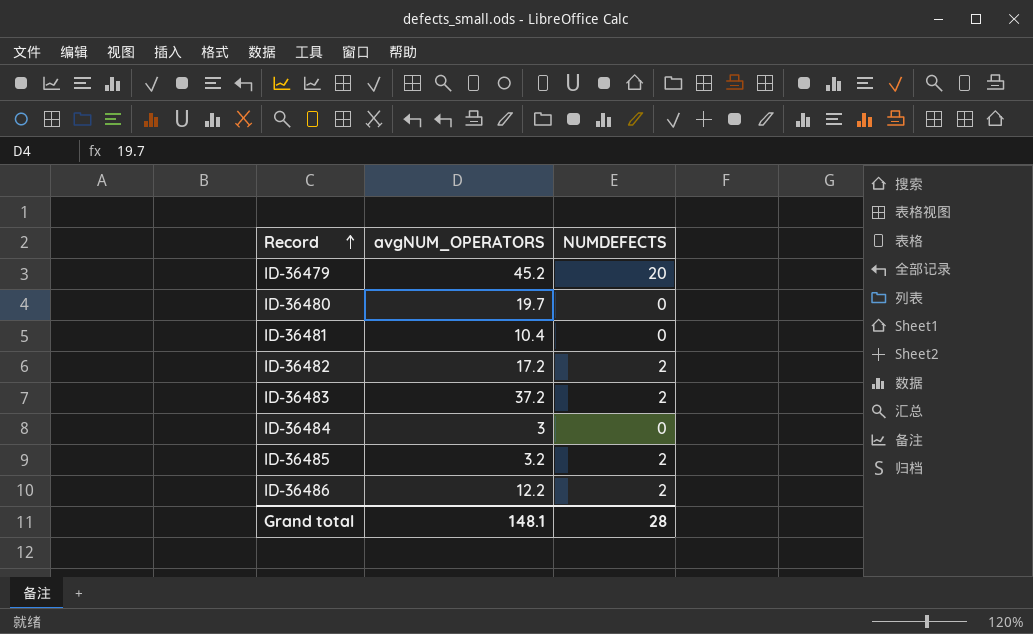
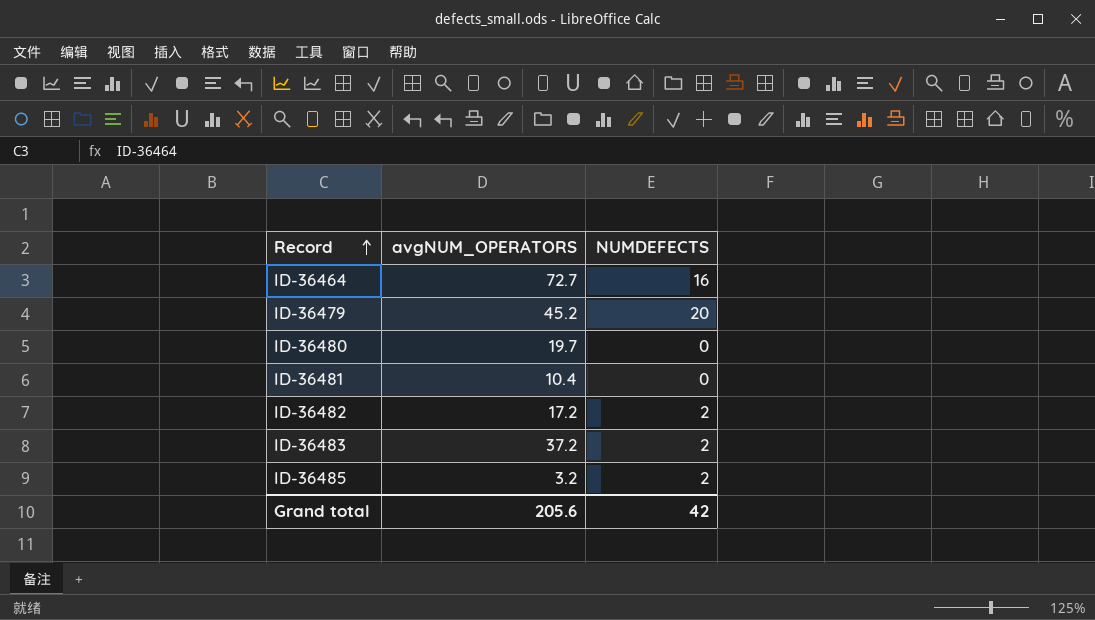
row ID-36484: 3 | 0 -> none
row ID-36486: 12.2 | 2 -> none
row ID-36464: none -> 72.7 | 16
Grand total | avgNUM_OPERATORS: 148.1 -> 205.6
Grand total | NUMDEFECTS: 28 -> 42

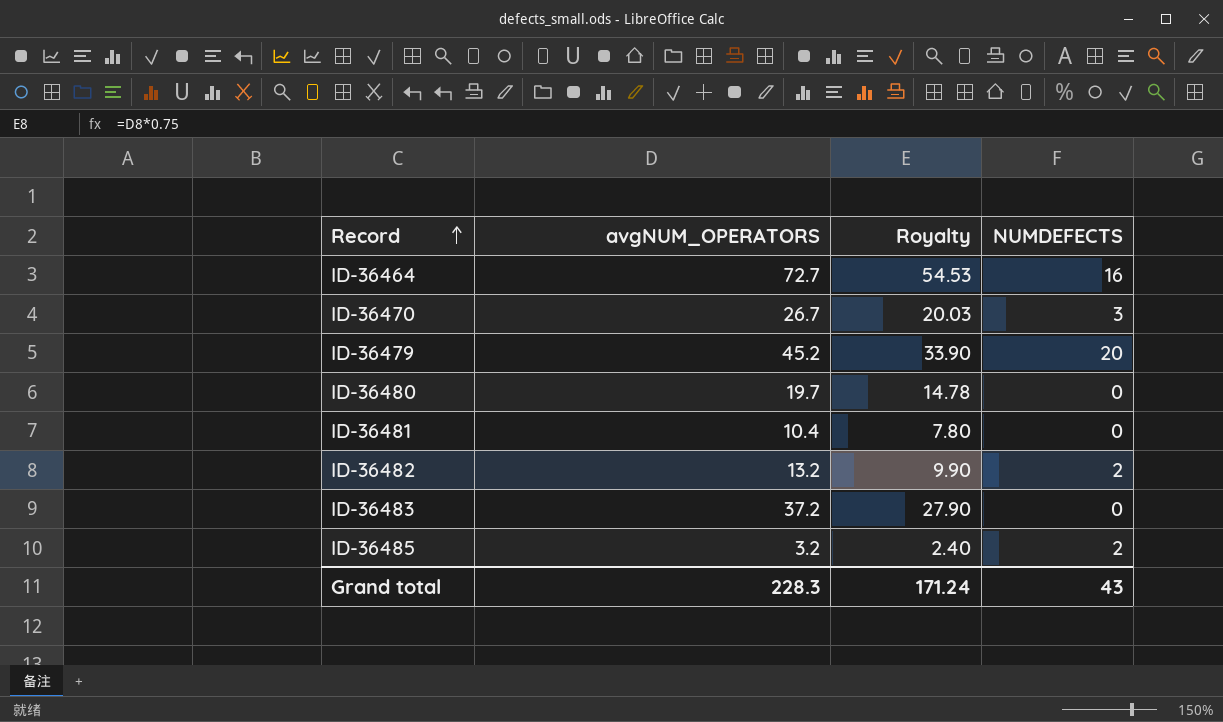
column Royalty | formula: none -> [avgNUM_OPERATORS] * 0.75
row ID-36470: none -> 26.7 | 20.03 | 3
ID-36482 | avgNUM_OPERATORS: 17.2 -> 13.2
ID-36483 | NUMDEFECTS: 2 -> 0
Grand total | avgNUM_OPERATORS: 205.6 -> 228.3
Grand total | NUMDEFECTS: 42 -> 43

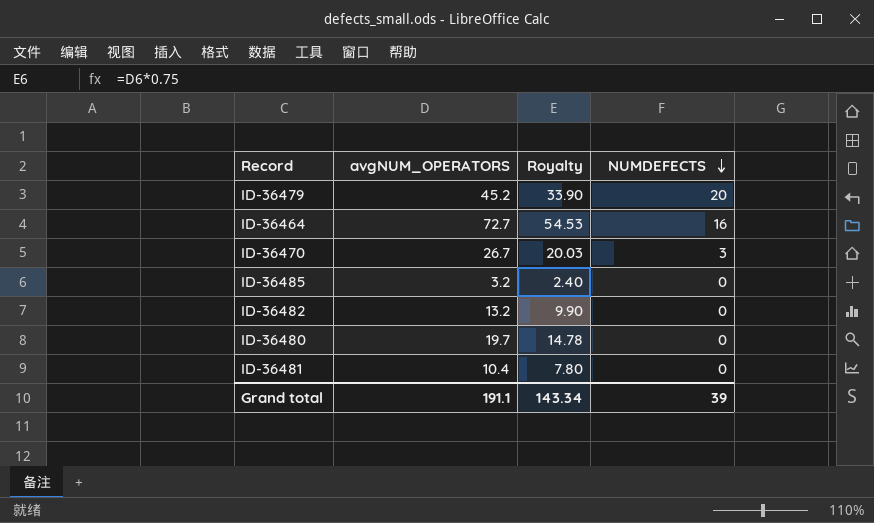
row order: Record ascending -> NUMDEFECTS descending
row ID-36483: 37.2 | 27.90 | 0 -> none
ID-36485 | NUMDEFECTS: 2 -> 0
ID-36482 | NUMDEFECTS: 2 -> 0
Grand total | avgNUM_OPERATORS: 228.3 -> 191.1
Grand total | Royalty: 171.24 -> 143.34
Grand total | NUMDEFECTS: 43 -> 39

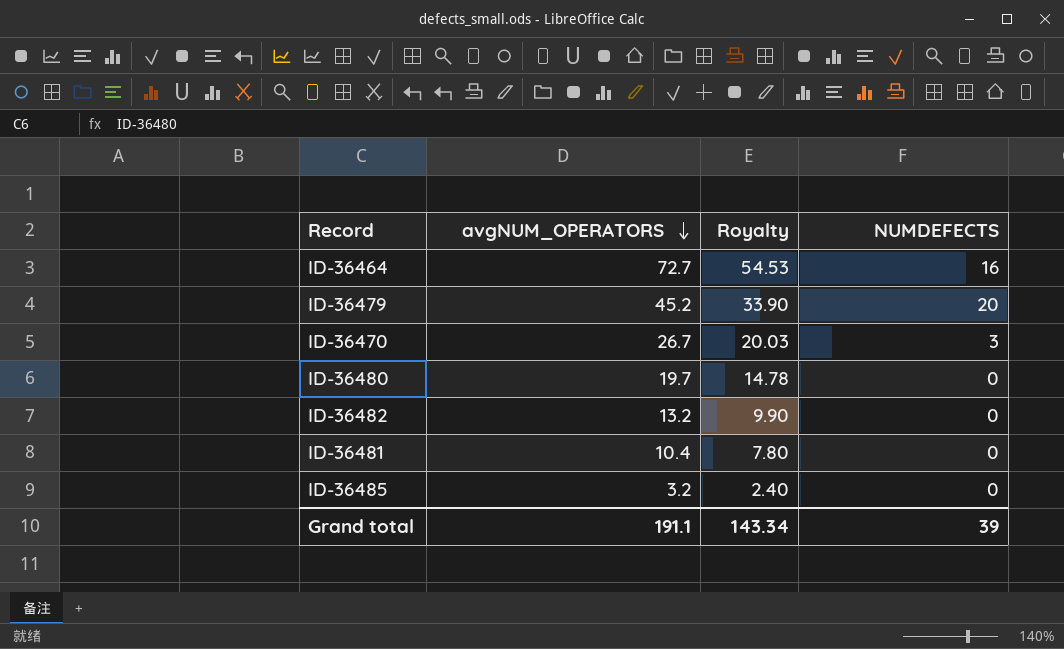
row order: NUMDEFECTS descending -> avgNUM_OPERATORS descending

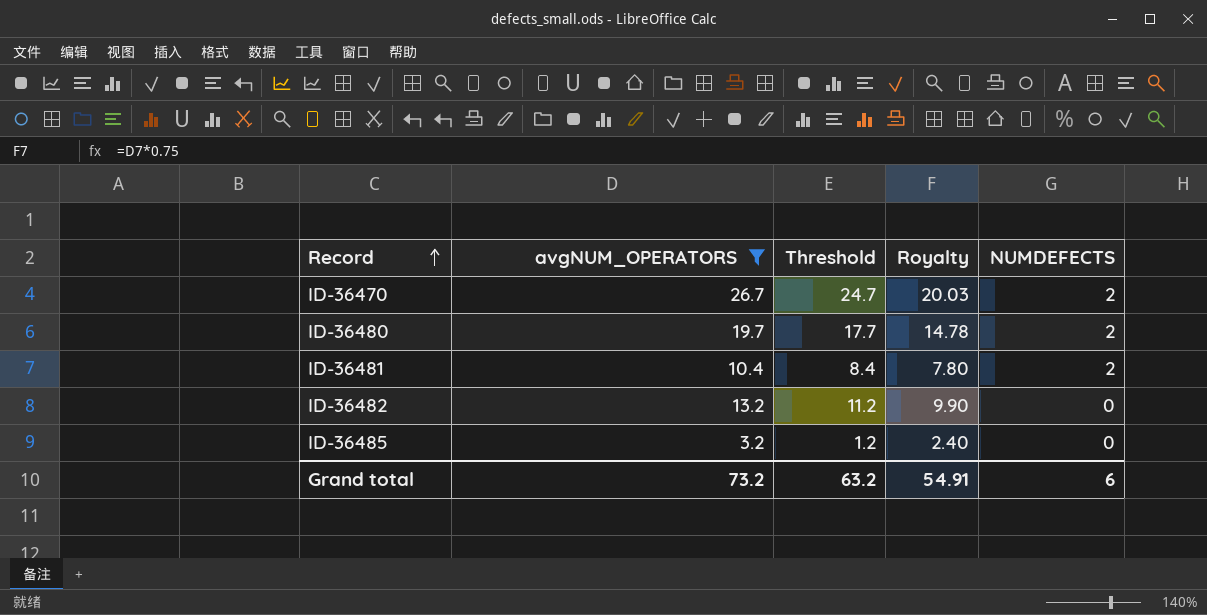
filter: none -> avgNUM_OPERATORS <= 26.7
row order: avgNUM_OPERATORS descending -> Record ascending
column Threshold | formula: none -> [avgNUM_OPERATORS] - 2
ID-36470 | NUMDEFECTS: 3 -> 2
ID-36480 | NUMDEFECTS: 0 -> 2
ID-36481 | NUMDEFECTS: 0 -> 2
Grand total | avgNUM_OPERATORS: 191.1 -> 73.2
Grand total | Royalty: 143.34 -> 54.91
Grand total | NUMDEFECTS: 39 -> 6

